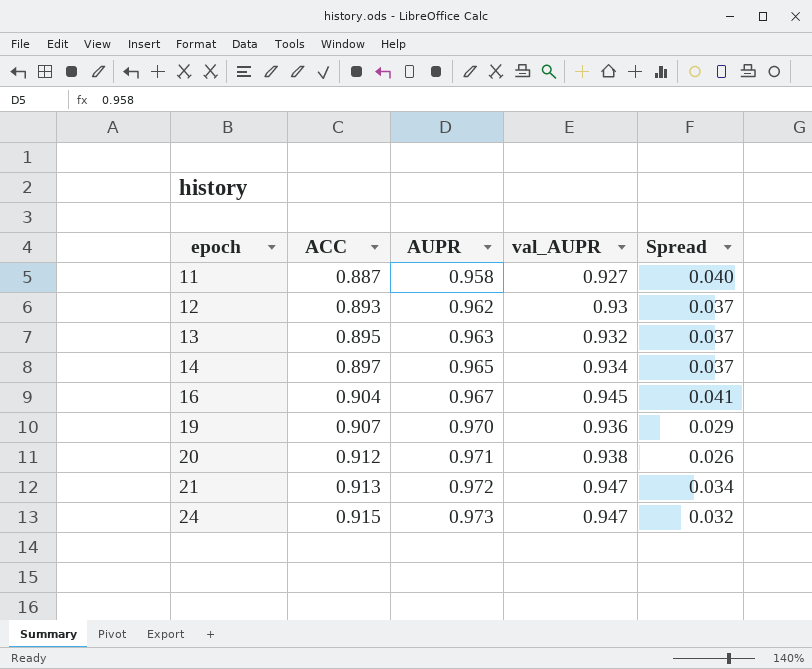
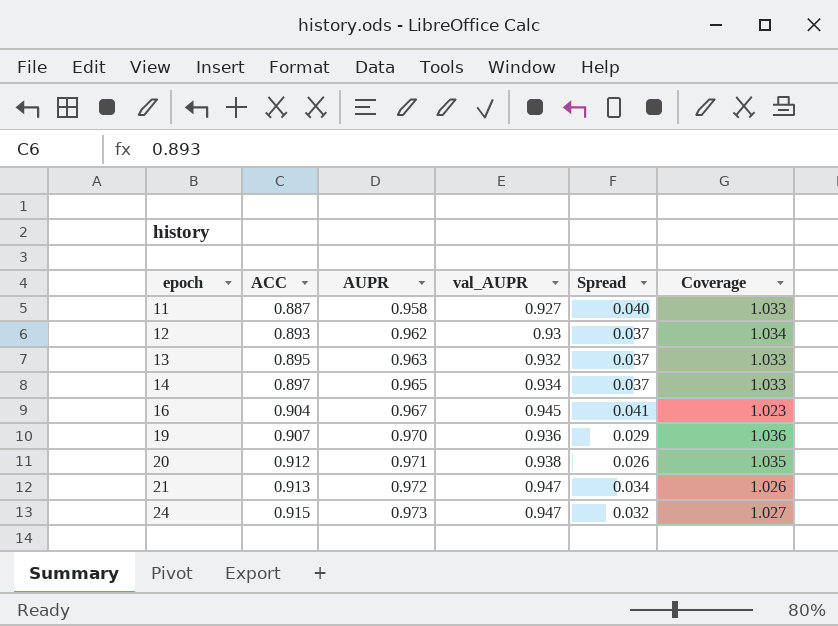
column Coverage | formula: none -> [AUPR] / [val_AUPR]

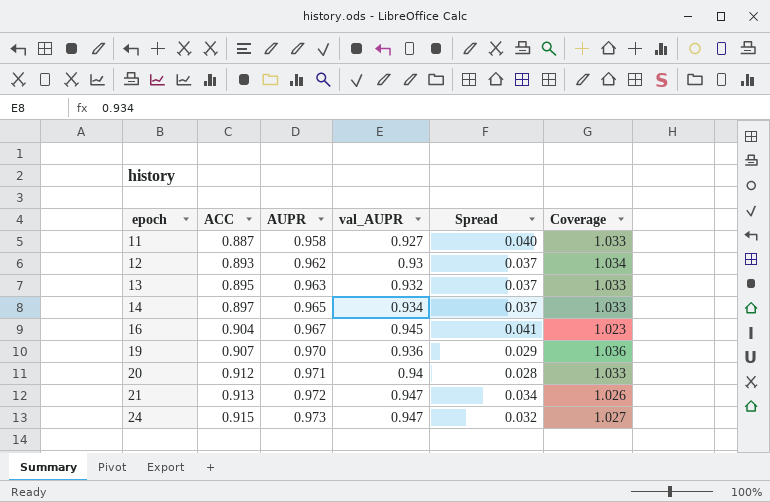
20 | val_AUPR: 0.938 -> 0.94
20 | Spread: 0.026 -> 0.028
20 | Coverage: 1.035 -> 1.033

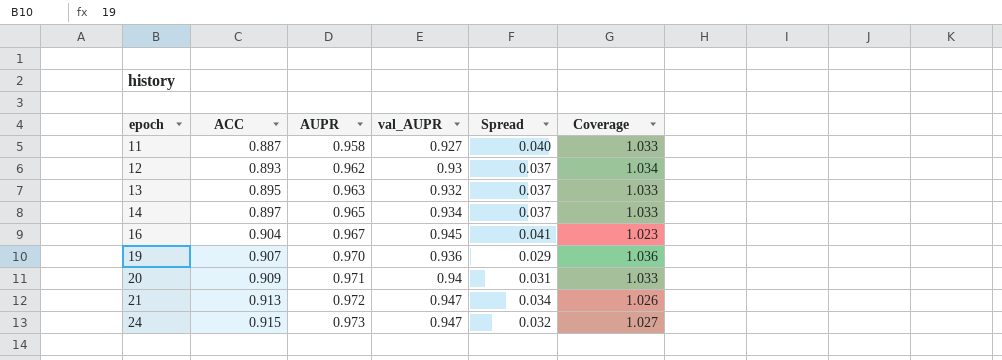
20 | ACC: 0.912 -> 0.909
20 | Spread: 0.028 -> 0.031

